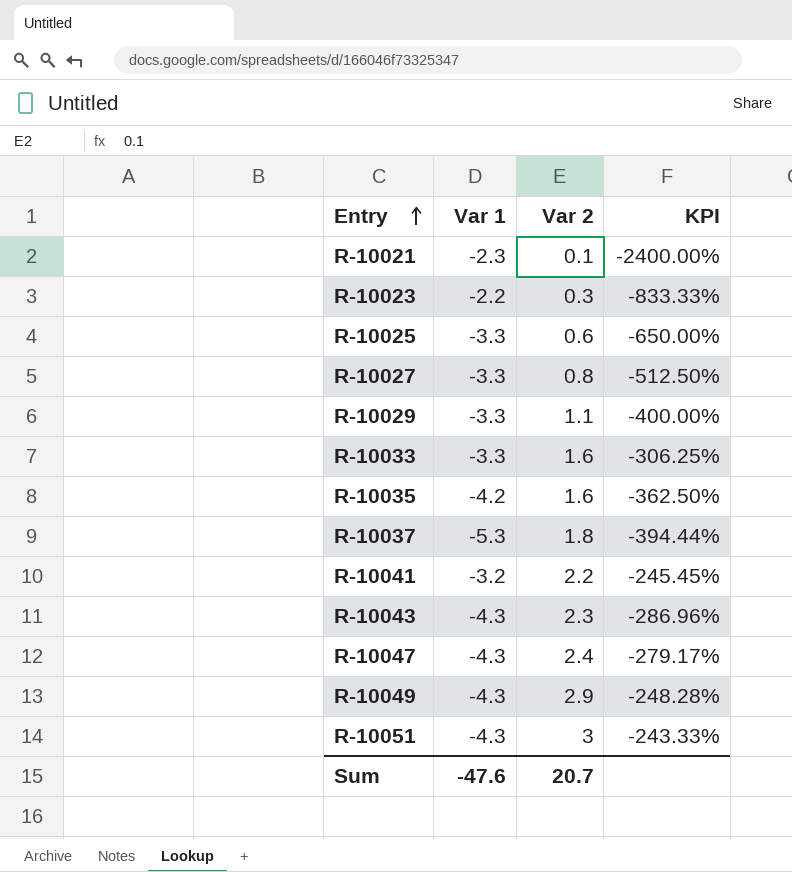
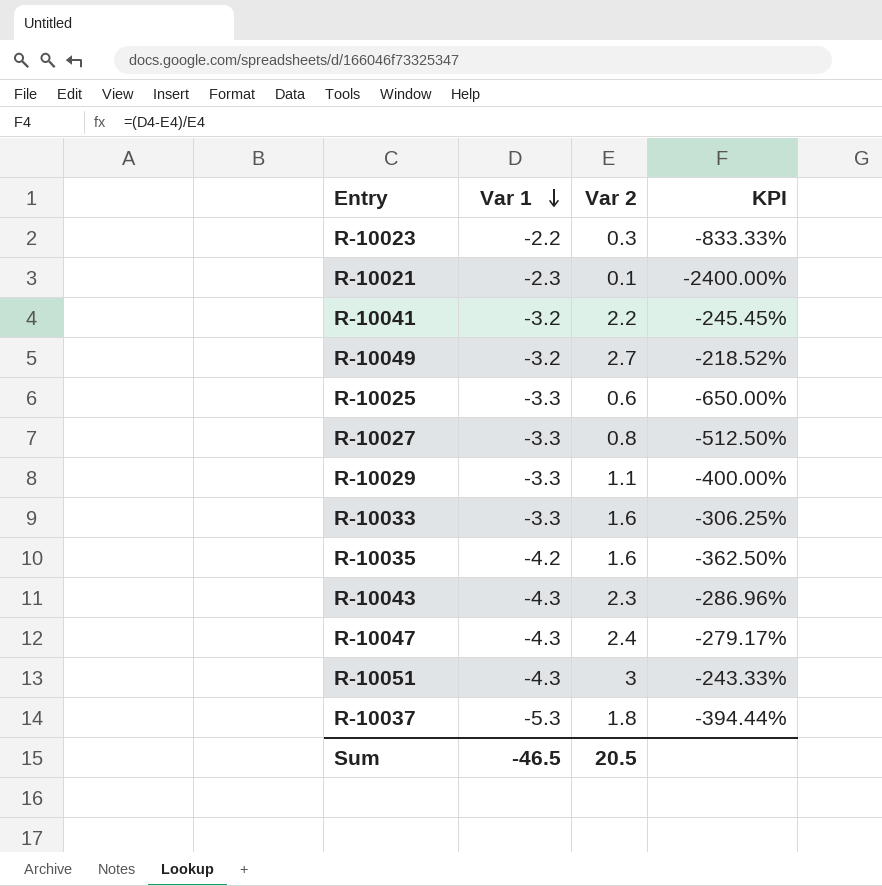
row order: Entry ascending -> Var 1 descending
R-10049 | Var 1: -4.3 -> -3.2
R-10049 | Var 2: 2.9 -> 2.7
R-10049 | KPI: -248.28% -> -218.52%
Sum | Var 1: -47.6 -> -46.5
Sum | Var 2: 20.7 -> 20.5

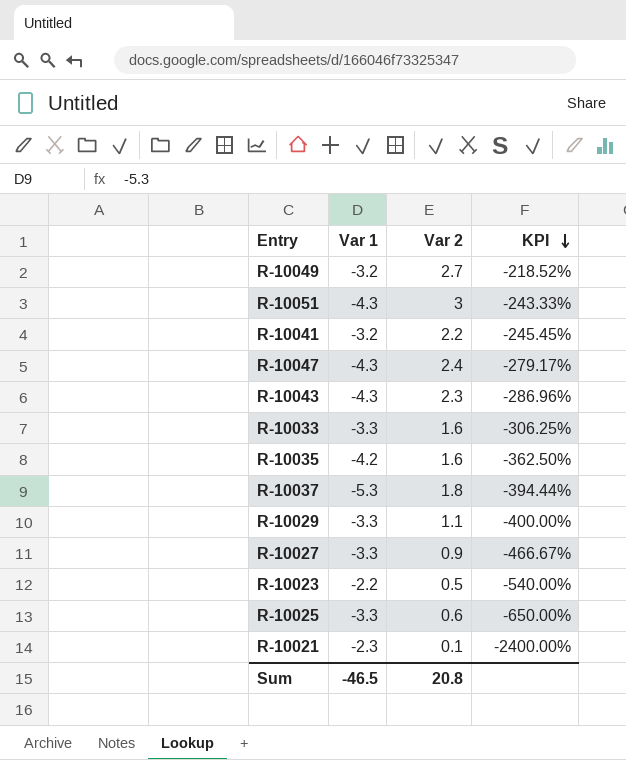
row order: Var 1 descending -> KPI descending
R-10027 | Var 2: 0.8 -> 0.9
R-10027 | KPI: -512.50% -> -466.67%
R-10023 | Var 2: 0.3 -> 0.5
R-10023 | KPI: -833.33% -> -540.00%
Sum | Var 2: 20.5 -> 20.8

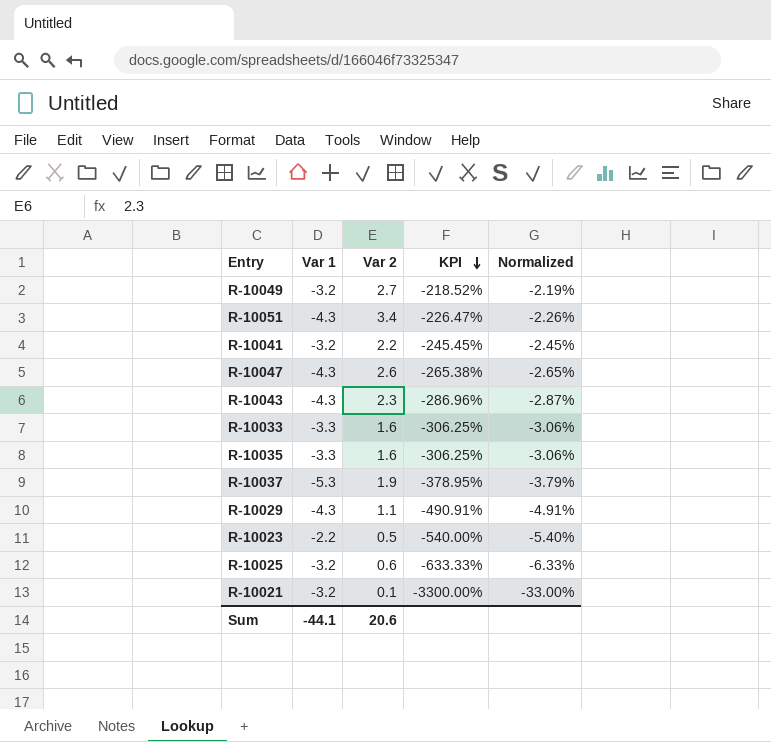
column Normalized | formula: none -> [KPI] * 0.01
row R-10027: -3.3 | 0.9 | -466.67% -> none
R-10051 | Var 2: 3 -> 3.4
R-10051 | KPI: -243.33% -> -226.47%
R-10047 | Var 2: 2.4 -> 2.6
R-10047 | KPI: -279.17% -> -265.38%
R-10035 | Var 1: -4.2 -> -3.3
R-10035 | KPI: -362.50% -> -306.25%
R-10037 | Var 2: 1.8 -> 1.9
R-10037 | KPI: -394.44% -> -378.95%
R-10029 | Var 1: -3.3 -> -4.3
R-10029 | KPI: -400.00% -> -490.91%
R-10025 | Var 1: -3.3 -> -3.2
R-10025 | KPI: -650.00% -> -633.33%
R-10021 | Var 1: -2.3 -> -3.2
R-10021 | KPI: -2400.00% -> -3300.00%
Sum | Var 1: -46.5 -> -44.1
Sum | Var 2: 20.8 -> 20.6

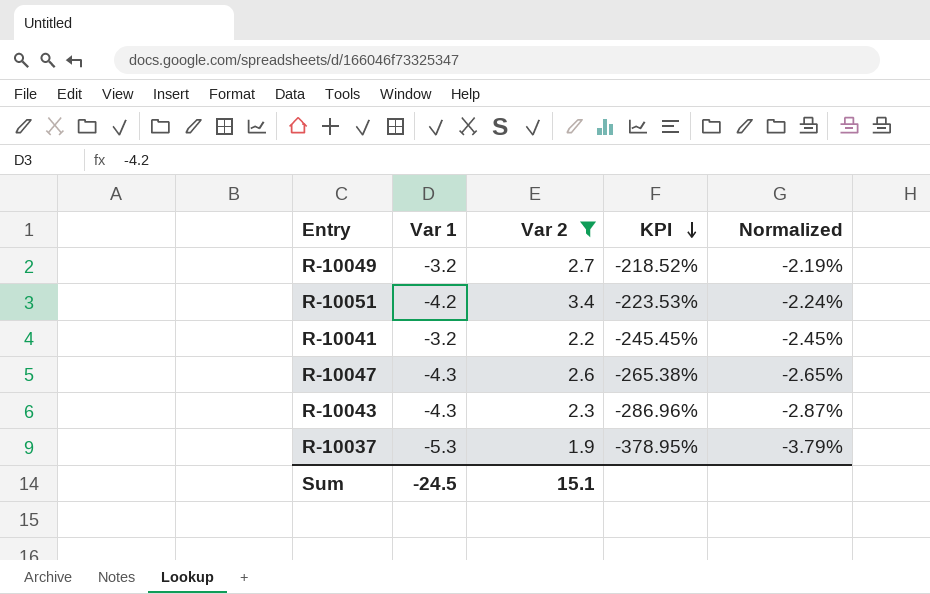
filter: none -> Var 2 >= 1.9
R-10051 | Var 1: -4.3 -> -4.2
R-10051 | KPI: -226.47% -> -223.53%
R-10051 | Normalized: -2.26% -> -2.24%
Sum | Var 1: -44.1 -> -24.5
Sum | Var 2: 20.6 -> 15.1

